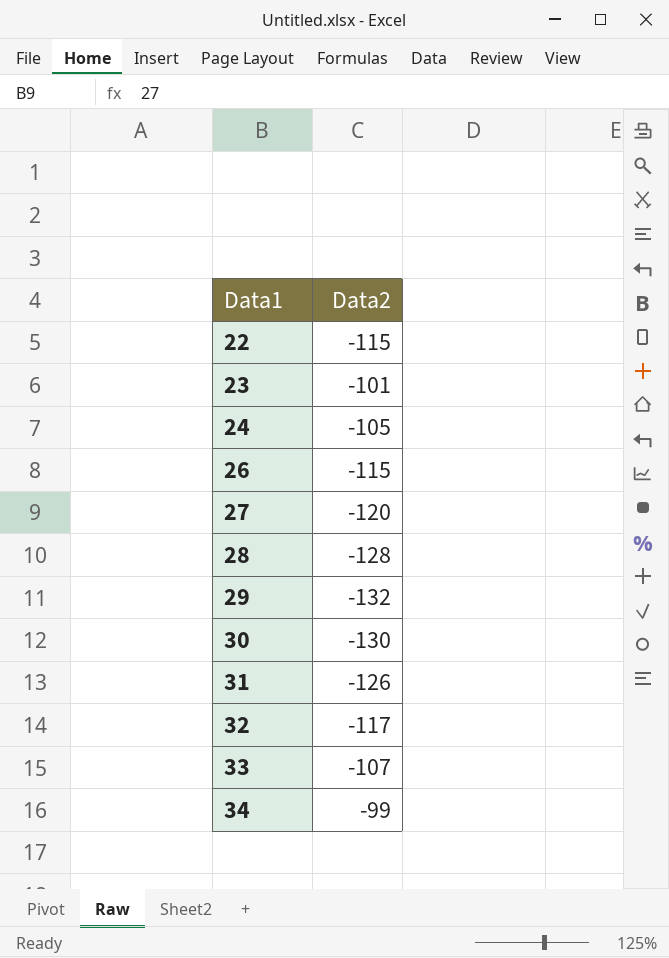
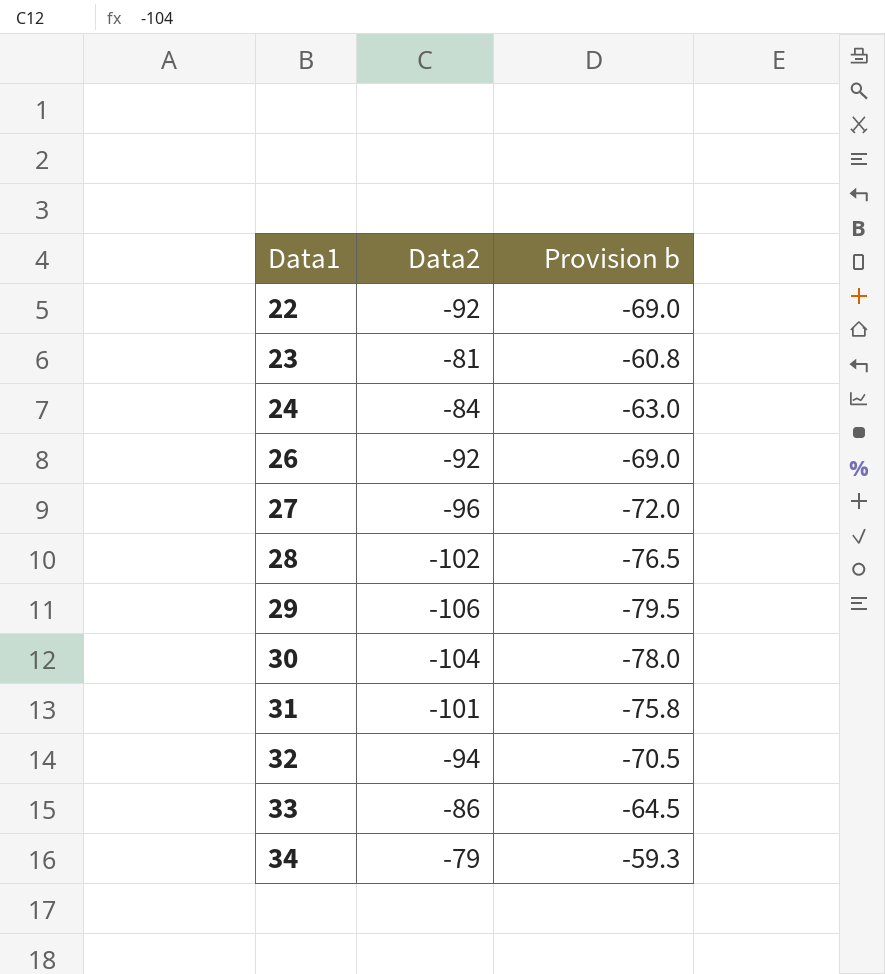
column Provision b | formula: none -> [Data2] * 0.75
22 | Data2: -115 -> -92
23 | Data2: -101 -> -81
24 | Data2: -105 -> -84
26 | Data2: -115 -> -92
27 | Data2: -120 -> -96
28 | Data2: -128 -> -102
29 | Data2: -132 -> -106
30 | Data2: -130 -> -104
31 | Data2: -126 -> -101
32 | Data2: -117 -> -94
33 | Data2: -107 -> -86
34 | Data2: -99 -> -79

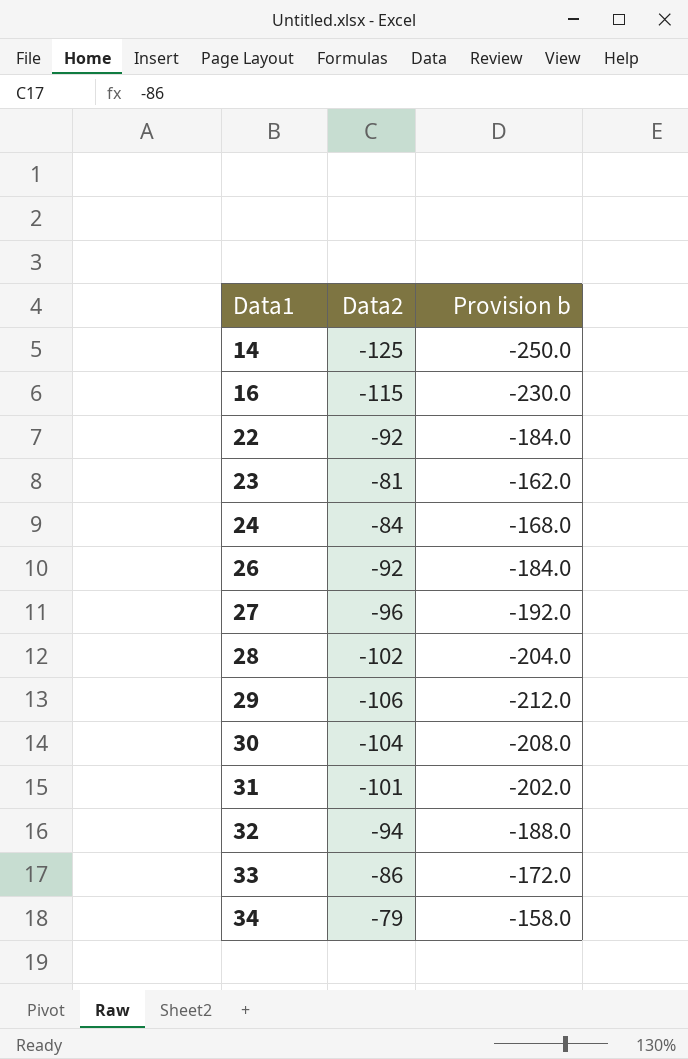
column Provision b | formula: [Data2] * 0.75 -> [Data2] * 2
row 14: none -> -125 | -250.0
row 16: none -> -115 | -230.0

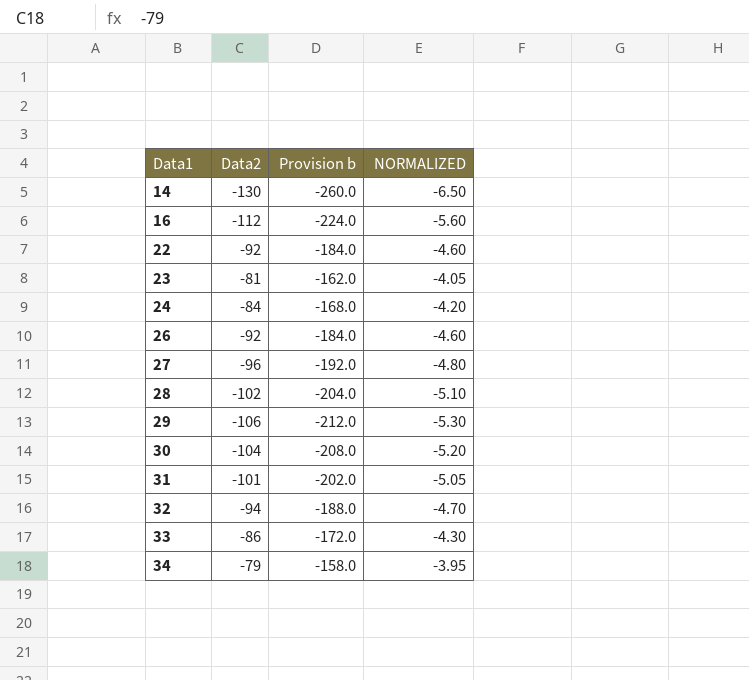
column NORMALIZED | formula: none -> [Data2] * 0.05
14 | Data2: -125 -> -130
14 | Provision b: -250.0 -> -260.0
16 | Data2: -115 -> -112
16 | Provision b: -230.0 -> -224.0

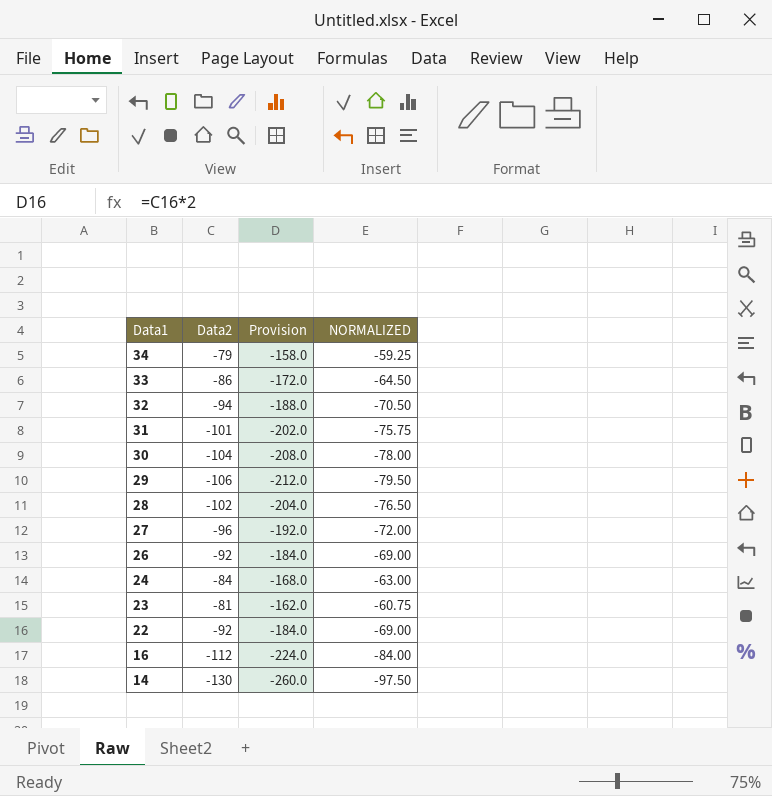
row order: Data1 ascending -> Data1 descending
column name: Provision b -> Provision
column NORMALIZED | formula: [Data2] * 0.05 -> [Data2] * 0.75

